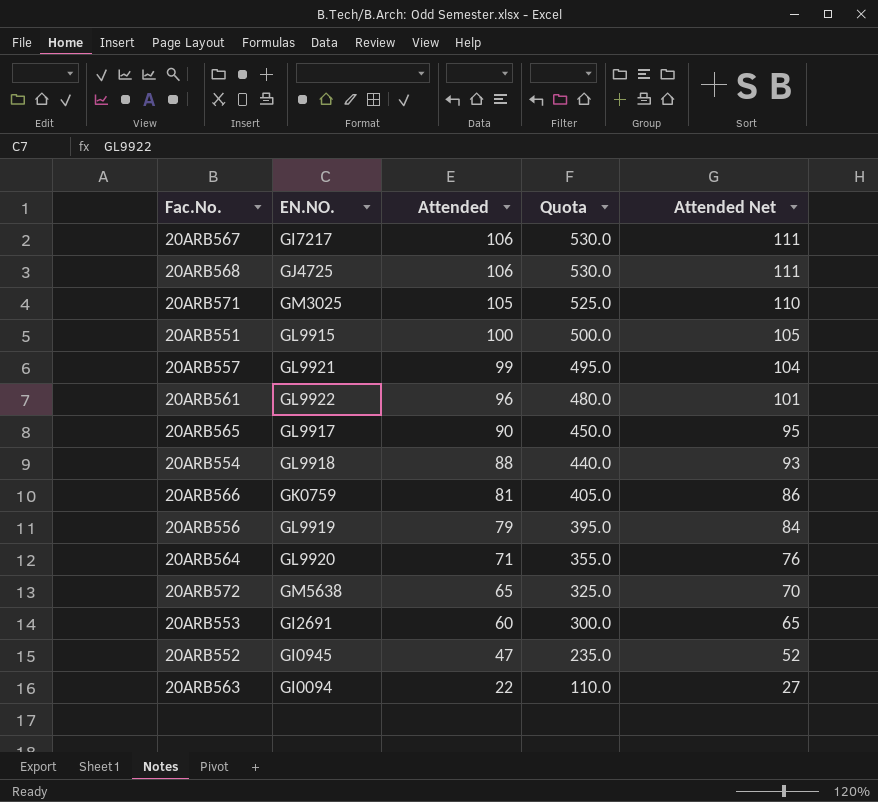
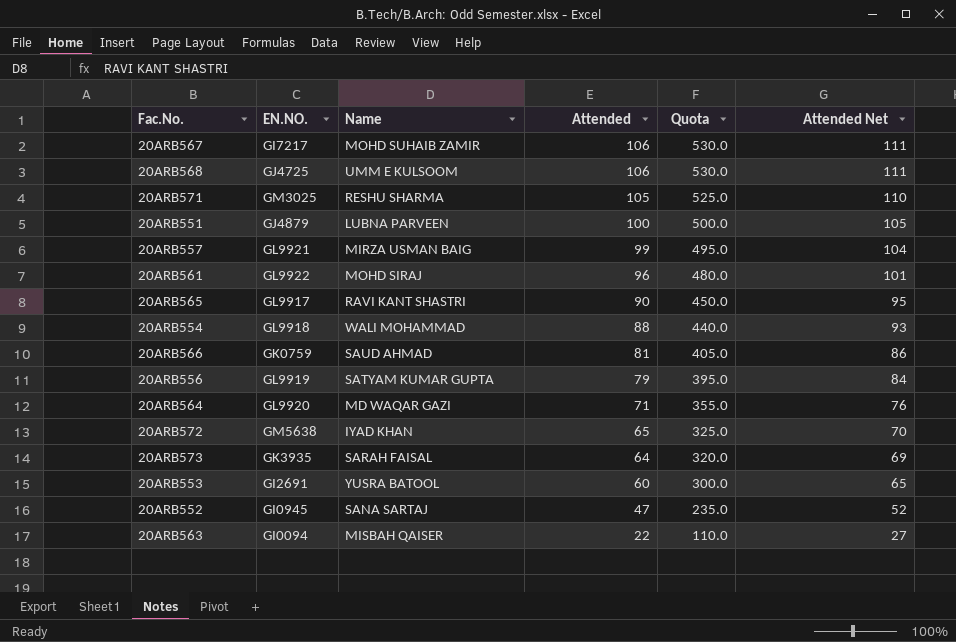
column Name | position: none -> 3
20ARB551 | EN.NO.: GL9915 -> GJ4879
row 20ARB573: none -> GK3935 | SARAH FAISAL | 64 | 320.0 | 69

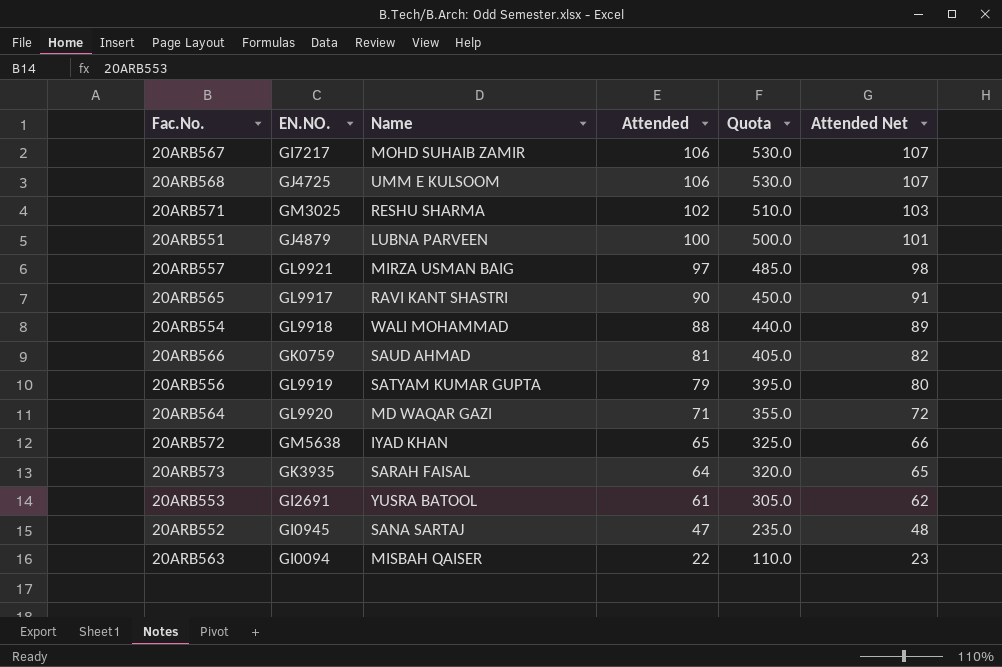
column Attended Net | formula: [Attended] + 5 -> [Attended] + 1
row 20ARB561: GL9922 | MOHD SIRAJ | 96 | 480.0 | 101 -> none
20ARB571 | Attended: 105 -> 102
20ARB571 | Quota: 525.0 -> 510.0
20ARB557 | Attended: 99 -> 97
20ARB557 | Quota: 495.0 -> 485.0
20ARB553 | Attended: 60 -> 61
20ARB553 | Quota: 300.0 -> 305.0

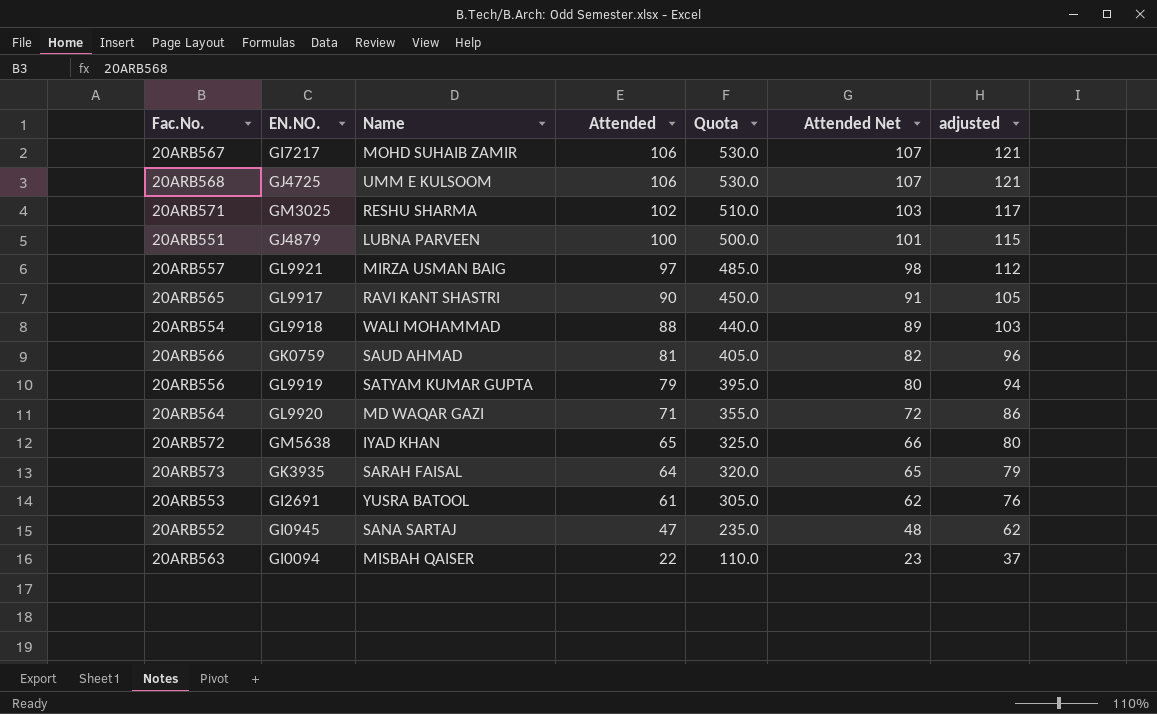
column adjusted | formula: none -> [Attended] + 15

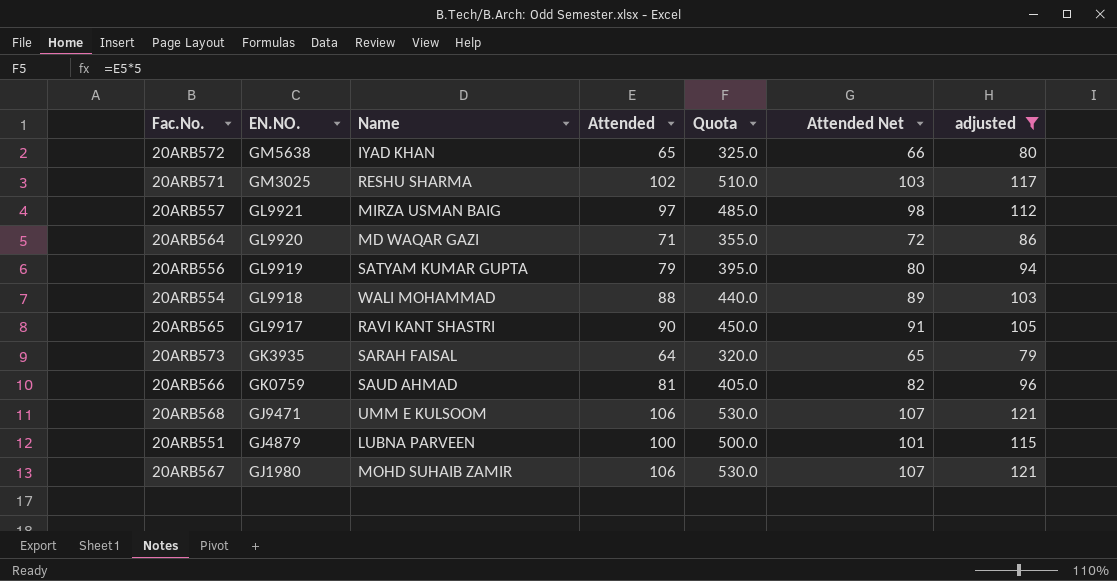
filter: none -> adjusted >= 79
row order: Attended descending -> EN.NO. descending
20ARB568 | EN.NO.: GJ4725 -> GJ9471
20ARB567 | EN.NO.: GI7217 -> GJ1980

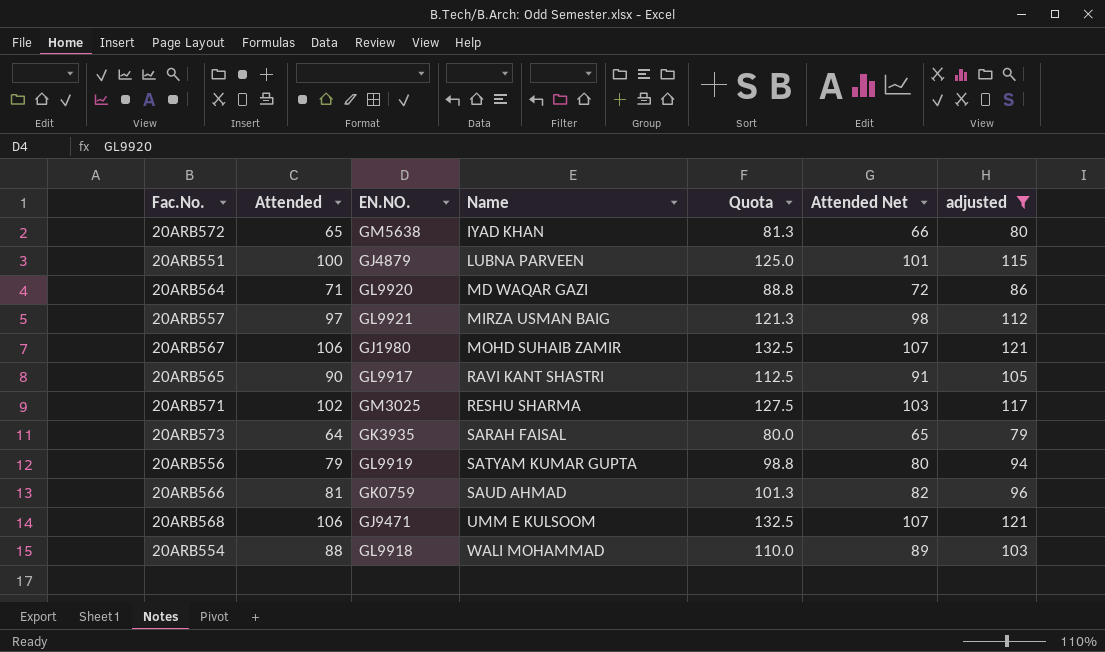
row order: EN.NO. descending -> Name ascending
column Attended | position: 4 -> 2
column Quota | formula: [Attended] * 5 -> [Attended] * 1.25

